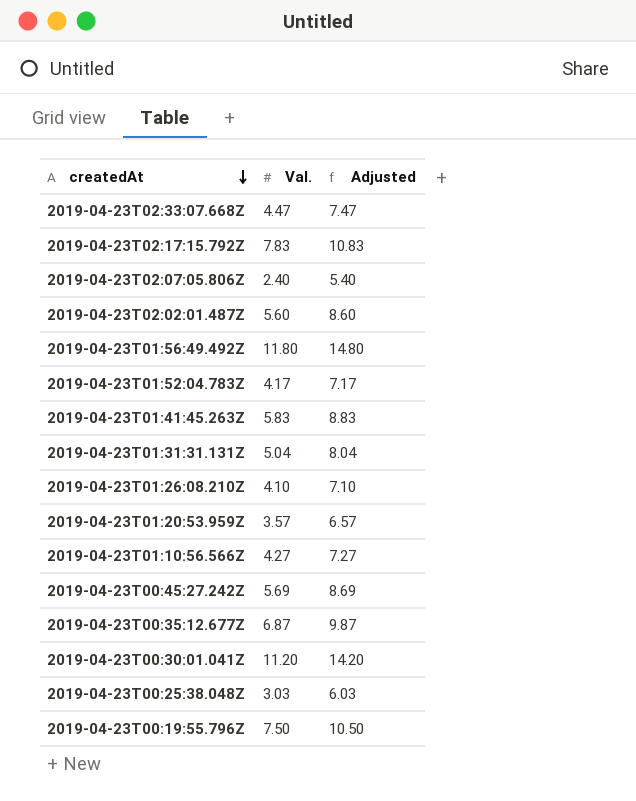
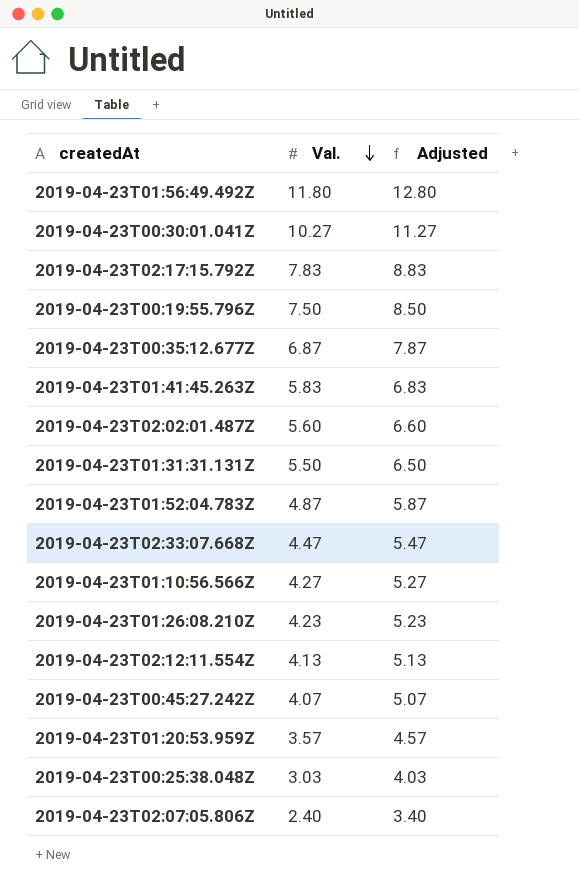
row order: createdAt descending -> Val. descending
column Adjusted | formula: [Val.] + 3 -> [Val.] + 1
2019-04-23T00:30:01.041Z | Val.: 11.20 -> 10.27
2019-04-23T01:31:31.131Z | Val.: 5.04 -> 5.50
2019-04-23T01:52:04.783Z | Val.: 4.17 -> 4.87
2019-04-23T01:26:08.210Z | Val.: 4.10 -> 4.23
row 2019-04-23T02:12:11.554Z: none -> 4.13 | 5.13
2019-04-23T00:45:27.242Z | Val.: 5.69 -> 4.07

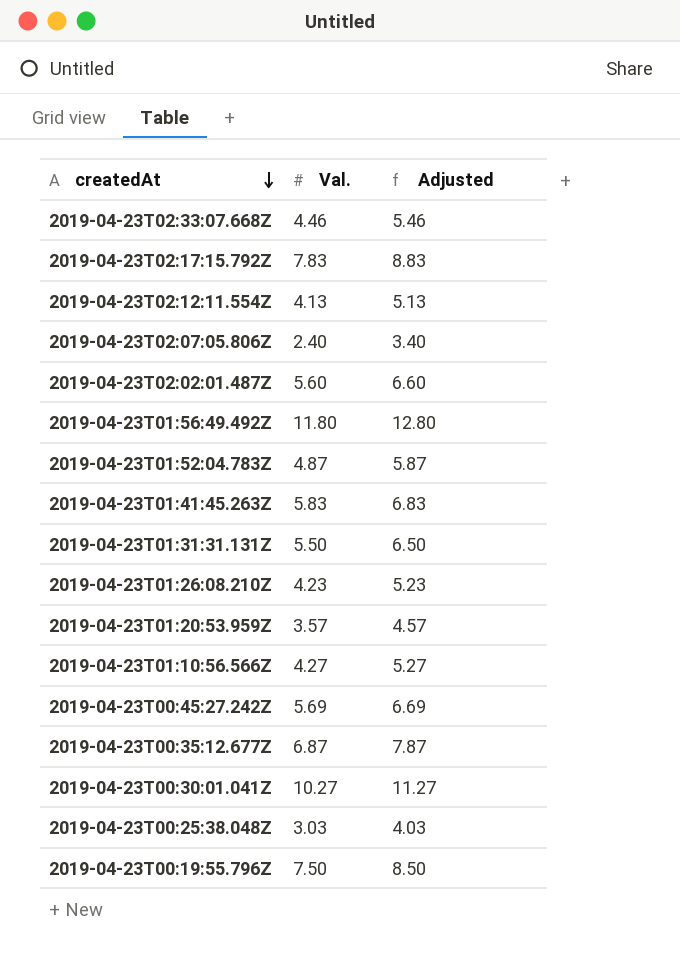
row order: Val. descending -> createdAt descending
2019-04-23T02:33:07.668Z | Val.: 4.47 -> 4.46
2019-04-23T02:33:07.668Z | Adjusted: 5.47 -> 5.46
2019-04-23T00:45:27.242Z | Val.: 4.07 -> 5.69
2019-04-23T00:45:27.242Z | Adjusted: 5.07 -> 6.69

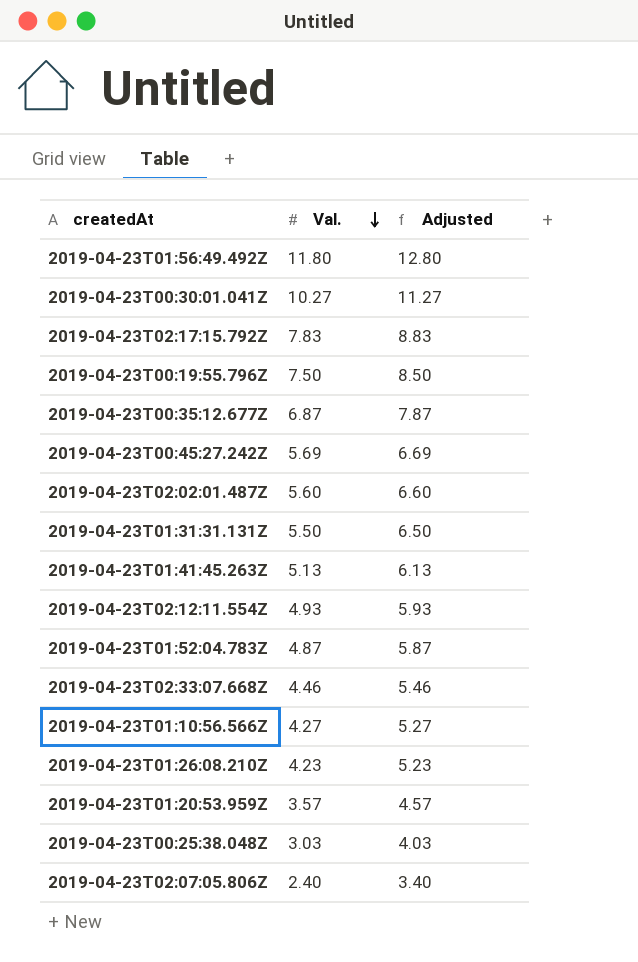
row order: createdAt descending -> Val. descending
2019-04-23T01:41:45.263Z | Val.: 5.83 -> 5.13
2019-04-23T01:41:45.263Z | Adjusted: 6.83 -> 6.13
2019-04-23T02:12:11.554Z | Val.: 4.13 -> 4.93
2019-04-23T02:12:11.554Z | Adjusted: 5.13 -> 5.93

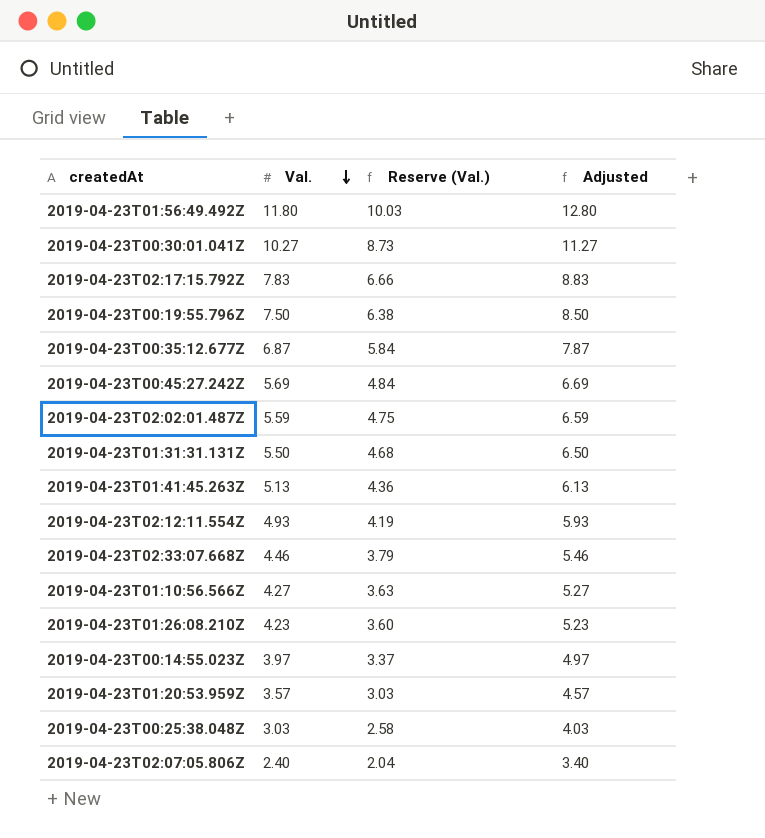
column Reserve (Val.) | formula: none -> [Val.] * 0.85
row 2019-04-23T01:52:04.783Z: 4.87 | 5.87 -> none
2019-04-23T02:02:01.487Z | Val.: 5.60 -> 5.59
2019-04-23T02:02:01.487Z | Adjusted: 6.60 -> 6.59
row 2019-04-23T00:14:55.023Z: none -> 3.97 | 3.37 | 4.97

